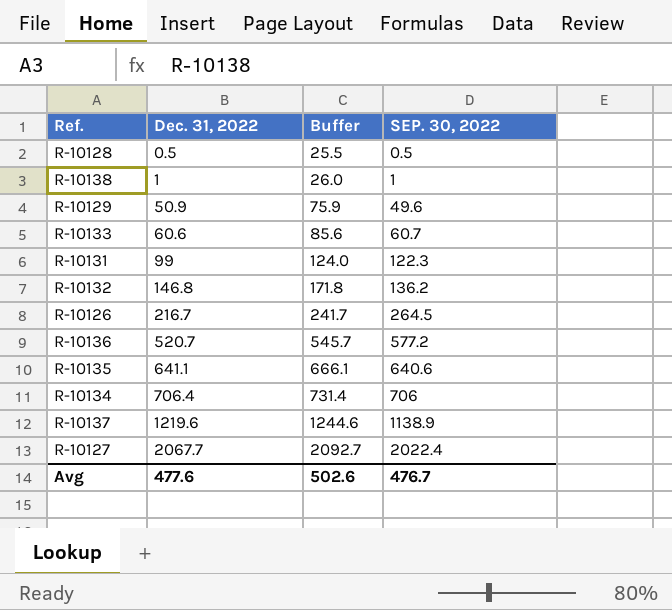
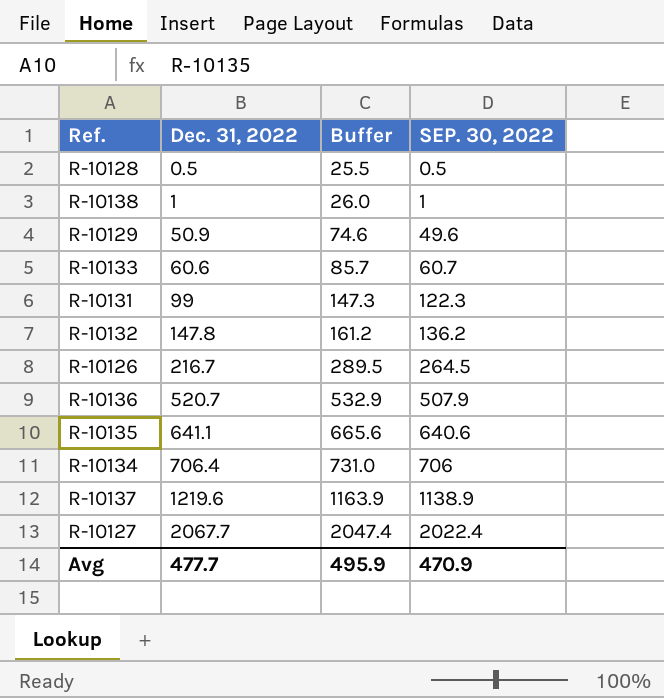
column Buffer | formula: [Dec. 31, 2022] + 25 -> [SEP. 30, 2022] + 25
R-10132 | Dec. 31, 2022: 146.8 -> 147.8
R-10136 | SEP. 30, 2022: 577.2 -> 507.9
Avg | Dec. 31, 2022: 477.6 -> 477.7
Avg | Buffer: 502.6 -> 495.9
Avg | SEP. 30, 2022: 476.7 -> 470.9

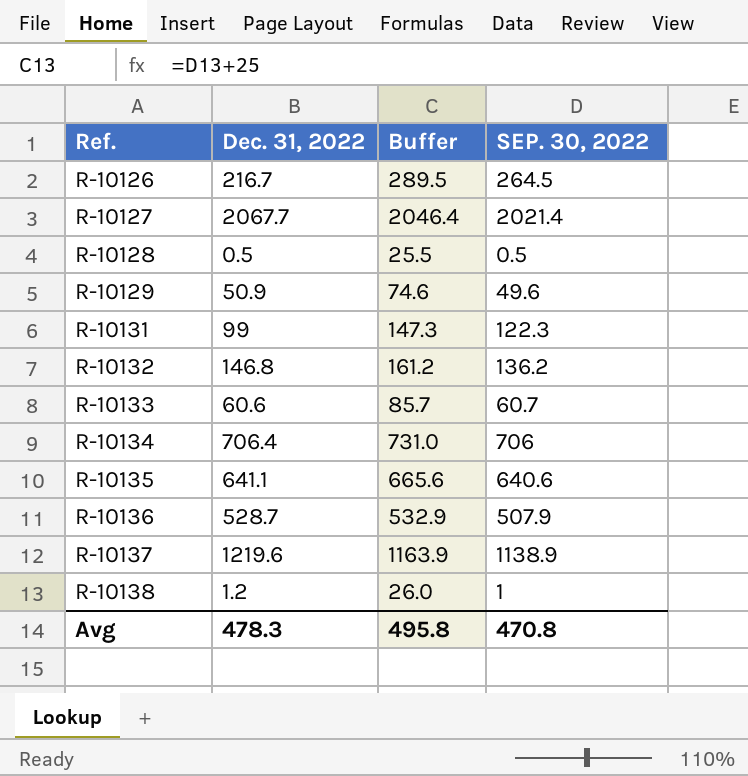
row order: Dec. 31, 2022 ascending -> Ref. ascending
R-10127 | Buffer: 2047.4 -> 2046.4
R-10127 | SEP. 30, 2022: 2022.4 -> 2021.4
R-10132 | Dec. 31, 2022: 147.8 -> 146.8
R-10136 | Dec. 31, 2022: 520.7 -> 528.7
R-10138 | Dec. 31, 2022: 1 -> 1.2
Avg | Dec. 31, 2022: 477.7 -> 478.3
Avg | Buffer: 495.9 -> 495.8
Avg | SEP. 30, 2022: 470.9 -> 470.8

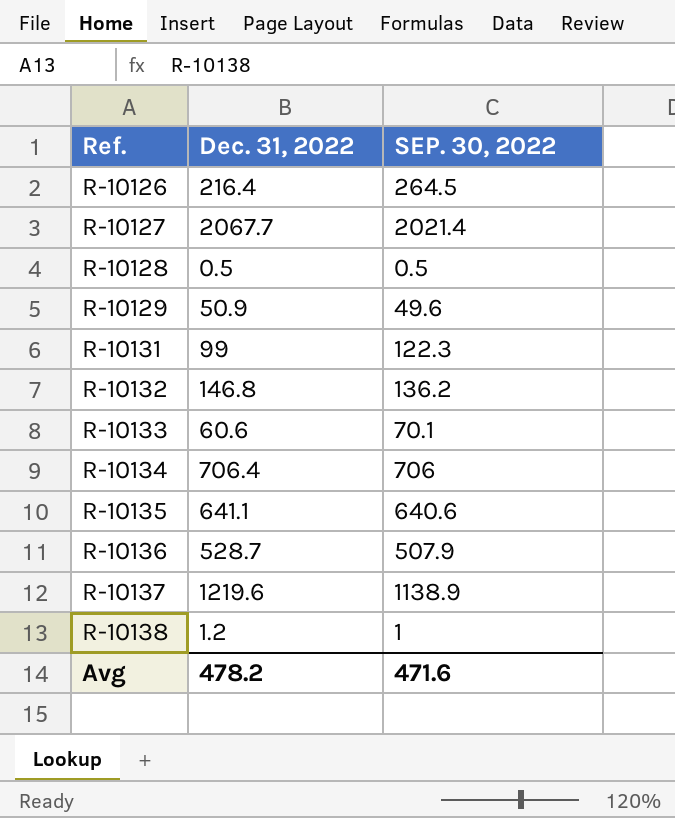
column Buffer | formula: [SEP. 30, 2022] + 25 -> none
R-10126 | Dec. 31, 2022: 216.7 -> 216.4
R-10133 | SEP. 30, 2022: 60.7 -> 70.1
Avg | Dec. 31, 2022: 478.3 -> 478.2
Avg | SEP. 30, 2022: 470.8 -> 471.6

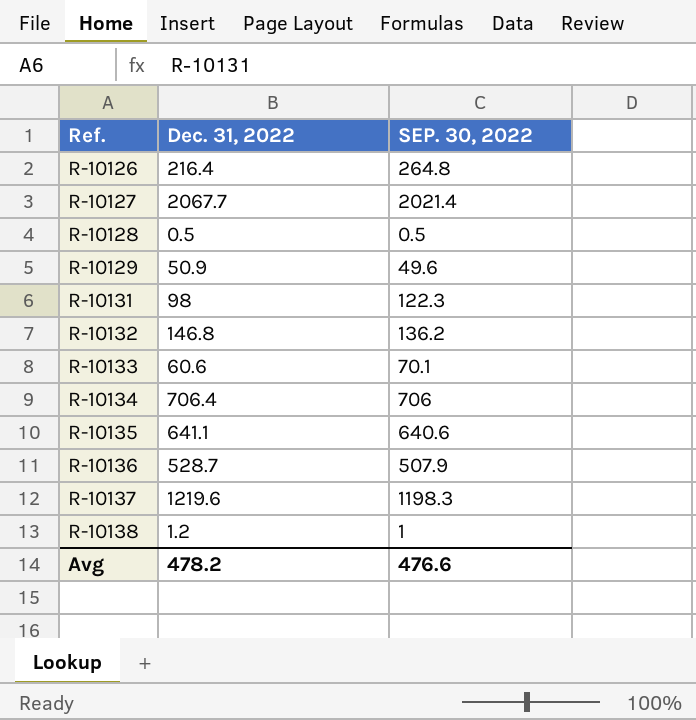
R-10126 | SEP. 30, 2022: 264.5 -> 264.8
R-10131 | Dec. 31, 2022: 99 -> 98
R-10137 | SEP. 30, 2022: 1138.9 -> 1198.3
Avg | SEP. 30, 2022: 471.6 -> 476.6

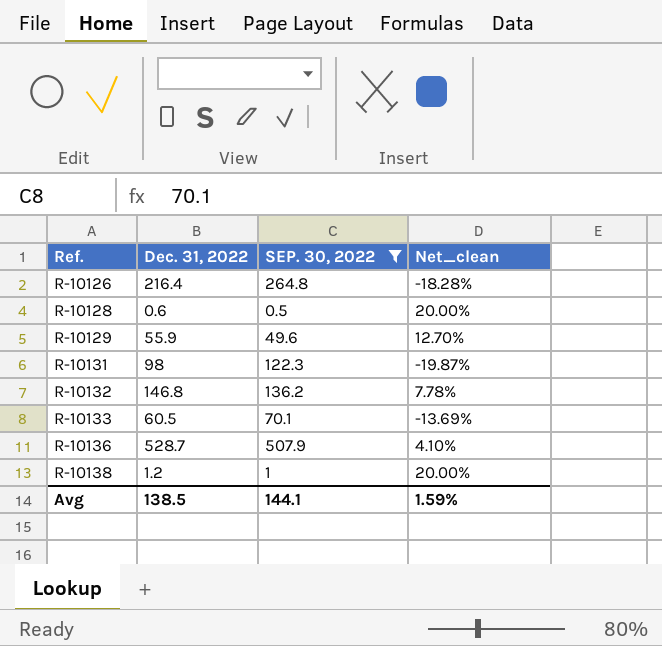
filter: none -> SEP. 30, 2022 <= 507.9
column Net_clean | formula: none -> ([Dec. 31, 2022] - [SEP. 30, 2022]) / [SEP. 30, 2022]
R-10128 | Dec. 31, 2022: 0.5 -> 0.6
R-10129 | Dec. 31, 2022: 50.9 -> 55.9
R-10133 | Dec. 31, 2022: 60.6 -> 60.5
Avg | Dec. 31, 2022: 478.2 -> 138.5
Avg | SEP. 30, 2022: 476.6 -> 144.1

